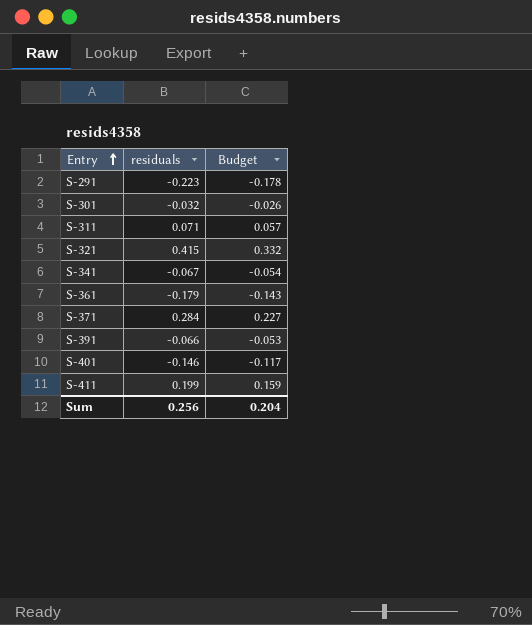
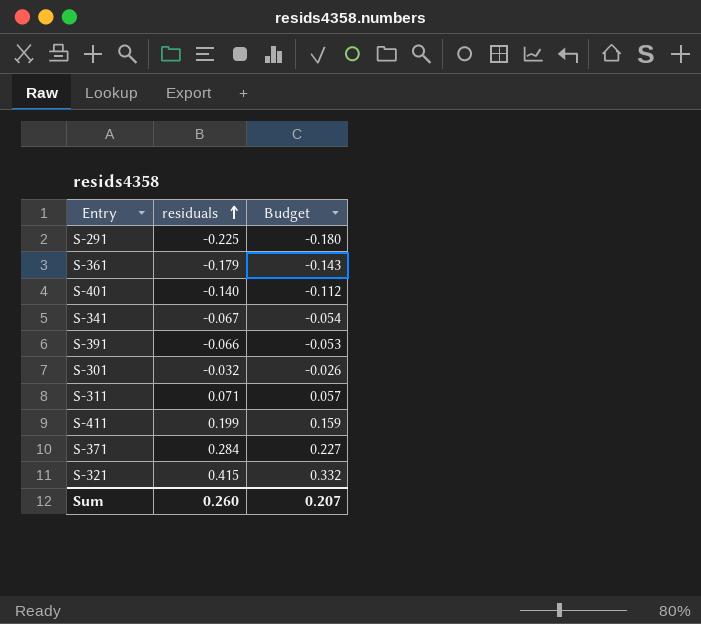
row order: Entry ascending -> residuals ascending
S-291 | residuals: -0.223 -> -0.225
S-291 | Budget: -0.178 -> -0.180
S-401 | residuals: -0.146 -> -0.140
S-401 | Budget: -0.117 -> -0.112
Sum | residuals: 0.256 -> 0.260
Sum | Budget: 0.204 -> 0.207

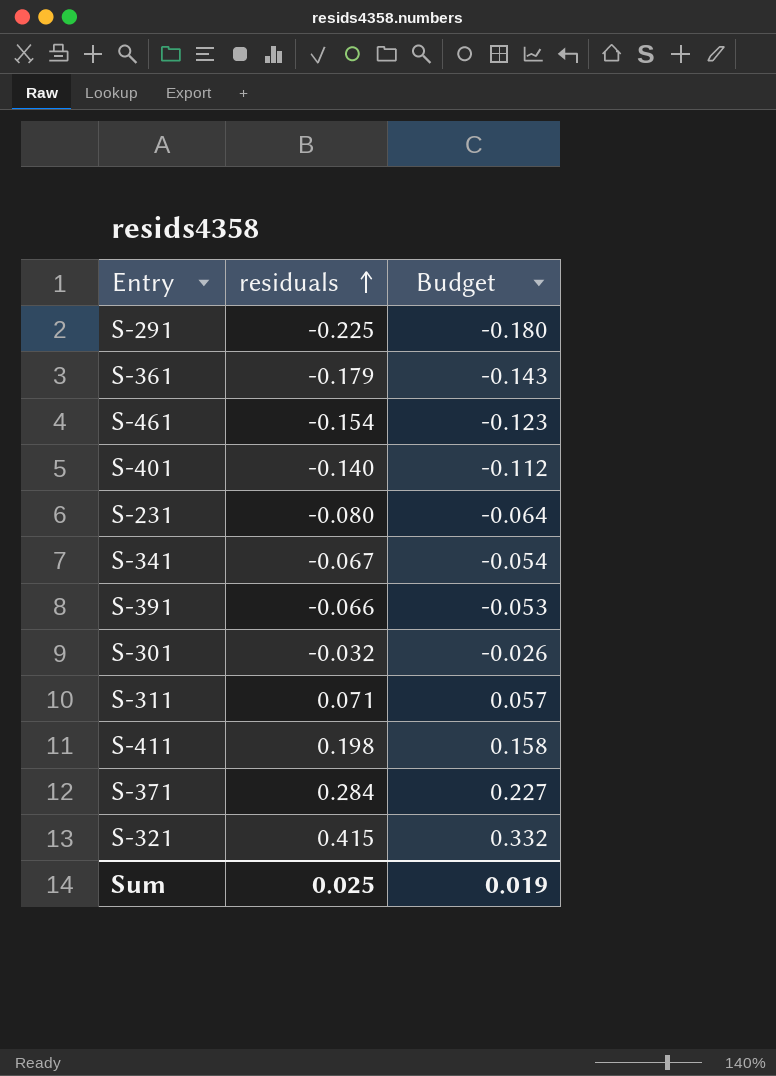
row S-461: none -> -0.154 | -0.123
row S-231: none -> -0.080 | -0.064
S-411 | residuals: 0.199 -> 0.198
S-411 | Budget: 0.159 -> 0.158
Sum | residuals: 0.260 -> 0.025
Sum | Budget: 0.207 -> 0.019

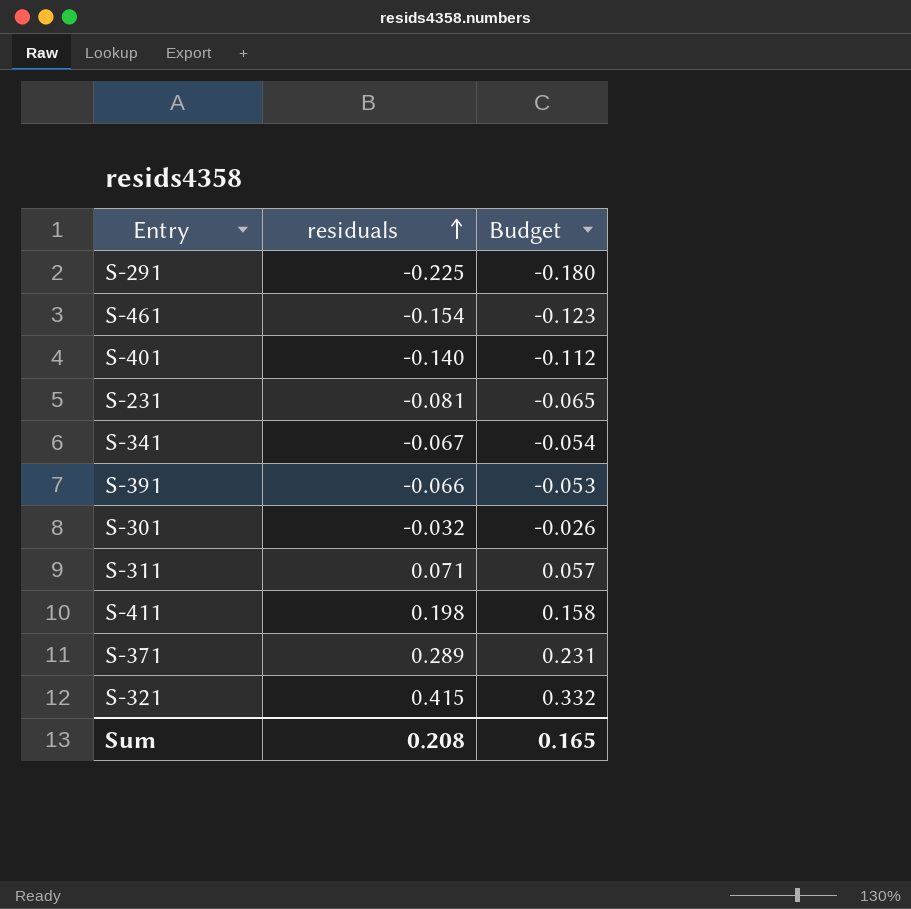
row S-361: -0.179 | -0.143 -> none
S-231 | residuals: -0.080 -> -0.081
S-231 | Budget: -0.064 -> -0.065
S-371 | residuals: 0.284 -> 0.289
S-371 | Budget: 0.227 -> 0.231
Sum | residuals: 0.025 -> 0.208
Sum | Budget: 0.019 -> 0.165

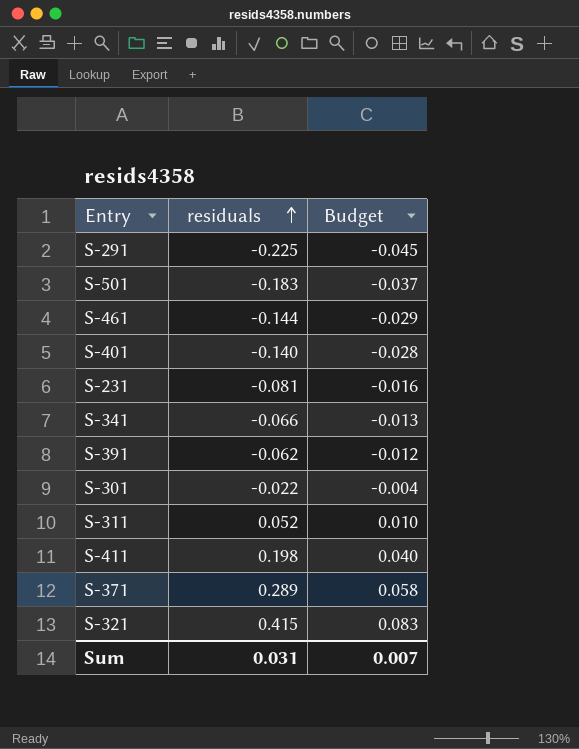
column Budget | formula: [residuals] * 0.8 -> [residuals] * 0.2
row S-501: none -> -0.183 | -0.037
S-461 | residuals: -0.154 -> -0.144
S-341 | residuals: -0.067 -> -0.066
S-391 | residuals: -0.066 -> -0.062
S-301 | residuals: -0.032 -> -0.022
S-311 | residuals: 0.071 -> 0.052
Sum | residuals: 0.208 -> 0.031
Sum | Budget: 0.165 -> 0.007

